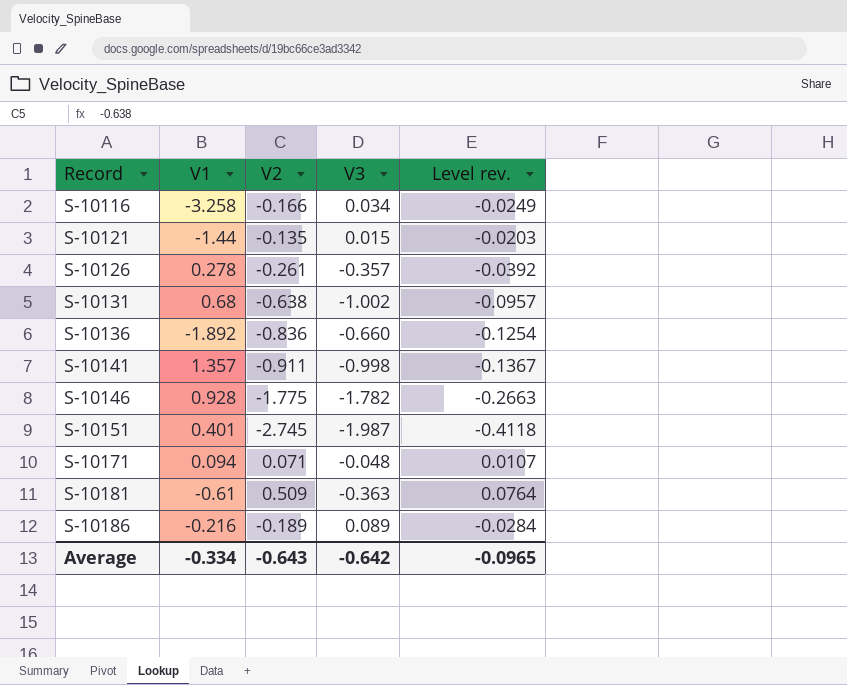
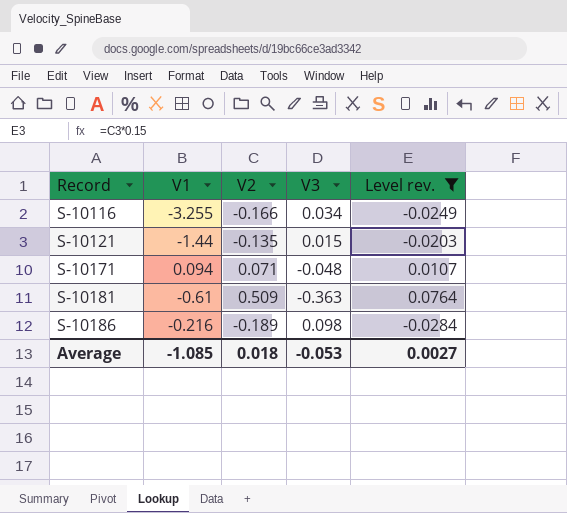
filter: none -> Level rev. >= -0.0284
S-10116 | V1: -3.258 -> -3.255
S-10186 | V3: 0.089 -> 0.098
Average | V1: -0.334 -> -1.085
Average | V2: -0.643 -> 0.018
Average | V3: -0.642 -> -0.053
Average | Level rev.: -0.0965 -> 0.0027

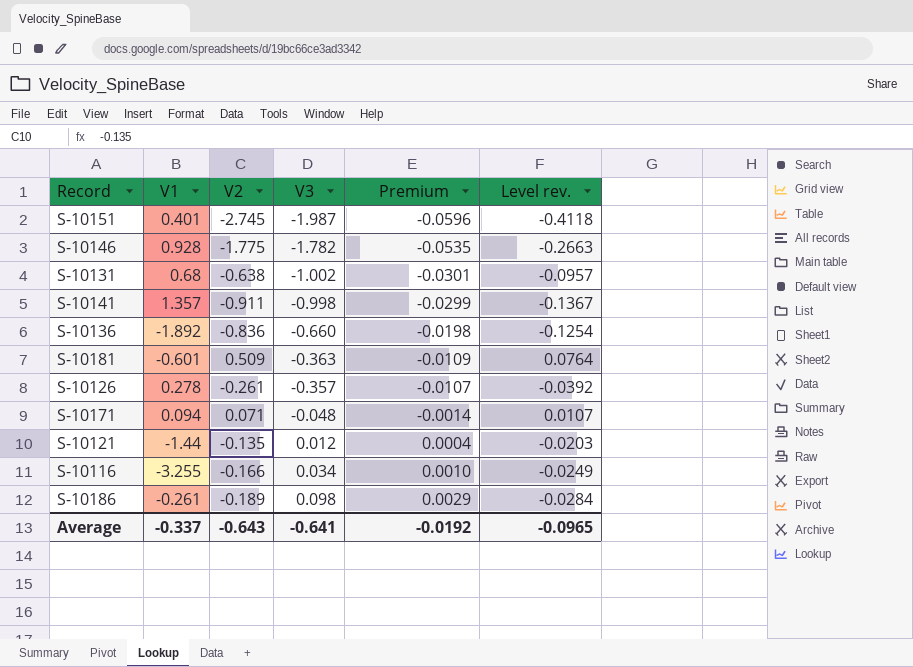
filter: Level rev. >= -0.0284 -> none
row order: Record ascending -> V3 ascending
column Premium | formula: none -> [V3] * 0.03
S-10181 | V1: -0.61 -> -0.601
S-10121 | V3: 0.015 -> 0.012
S-10186 | V1: -0.216 -> -0.261
Average | V1: -1.085 -> -0.337
Average | V2: 0.018 -> -0.643
Average | V3: -0.053 -> -0.641
Average | Level rev.: 0.0027 -> -0.0965

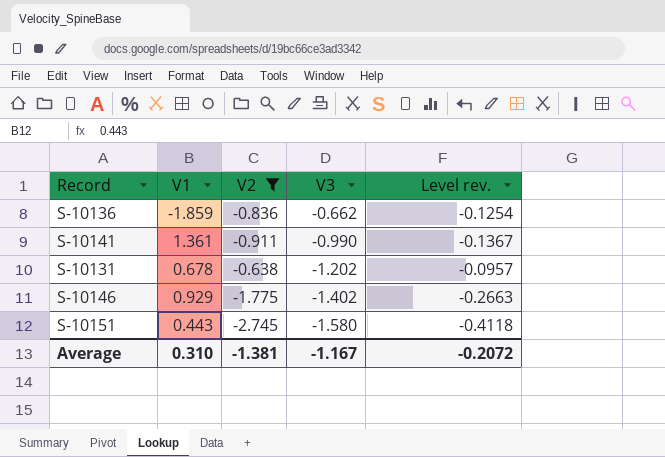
filter: none -> V2 <= -0.638
row order: V3 ascending -> V3 descending
column Premium | formula: [V3] * 0.03 -> none
S-10136 | V1: -1.892 -> -1.859
S-10136 | V3: -0.660 -> -0.662
S-10141 | V1: 1.357 -> 1.361
S-10141 | V3: -0.998 -> -0.990
S-10131 | V1: 0.68 -> 0.678
S-10131 | V3: -1.002 -> -1.202
S-10146 | V1: 0.928 -> 0.929
S-10146 | V3: -1.782 -> -1.402
S-10151 | V1: 0.401 -> 0.443
S-10151 | V3: -1.987 -> -1.580
Average | V1: -0.337 -> 0.310
Average | V2: -0.643 -> -1.381
Average | V3: -0.641 -> -1.167
Average | Level rev.: -0.0965 -> -0.2072

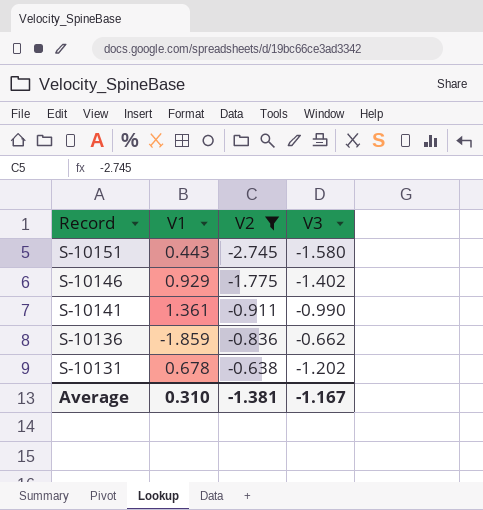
row order: V3 descending -> Record descending
column Level rev. | formula: [V2] * 0.15 -> none

